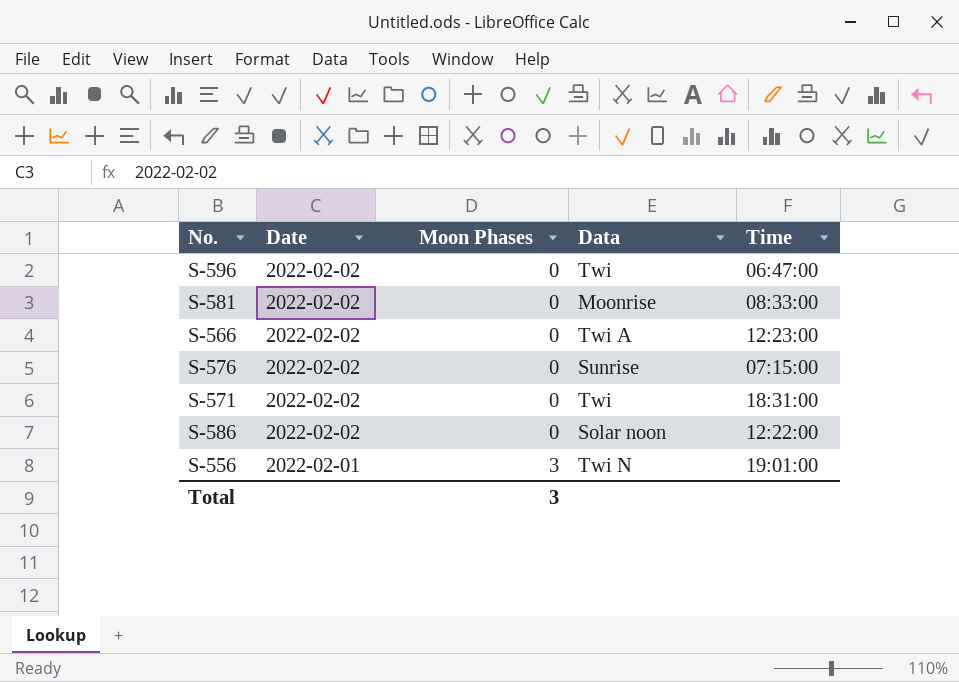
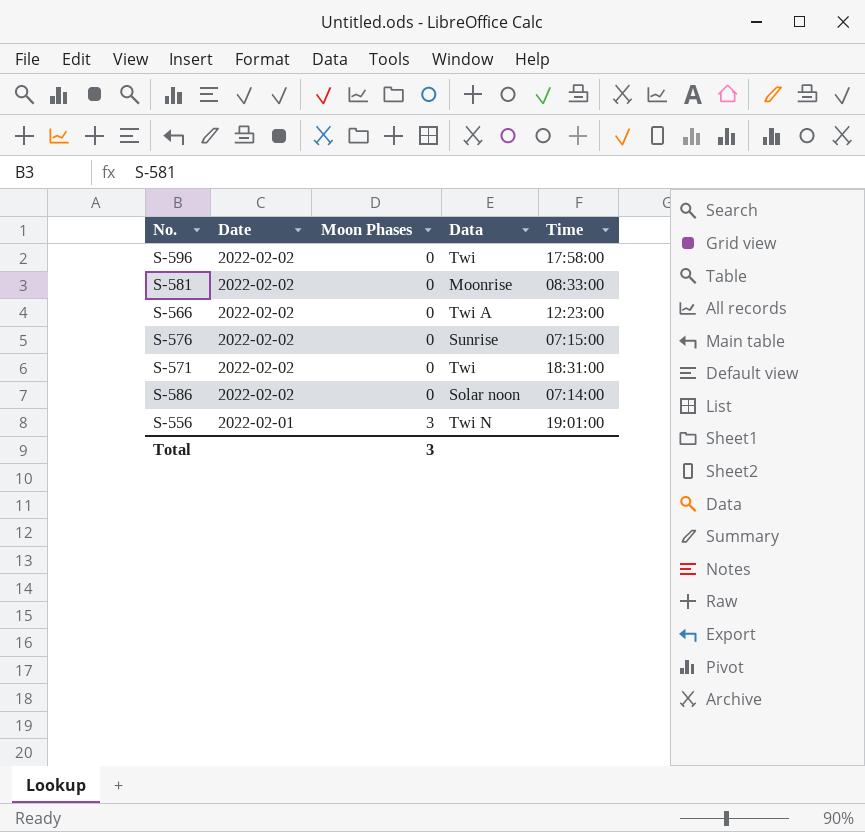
S-596 | Time: 06:47:00 -> 17:58:00
S-586 | Time: 12:22:00 -> 07:14:00

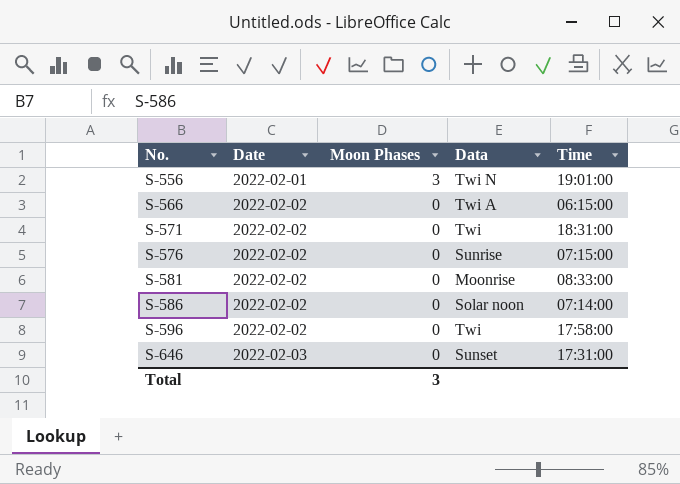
row order: Date descending -> No. ascending
S-566 | Time: 12:23:00 -> 06:15:00
row S-646: none -> 2022-02-03 | 0 | Sunset | 17:31:00

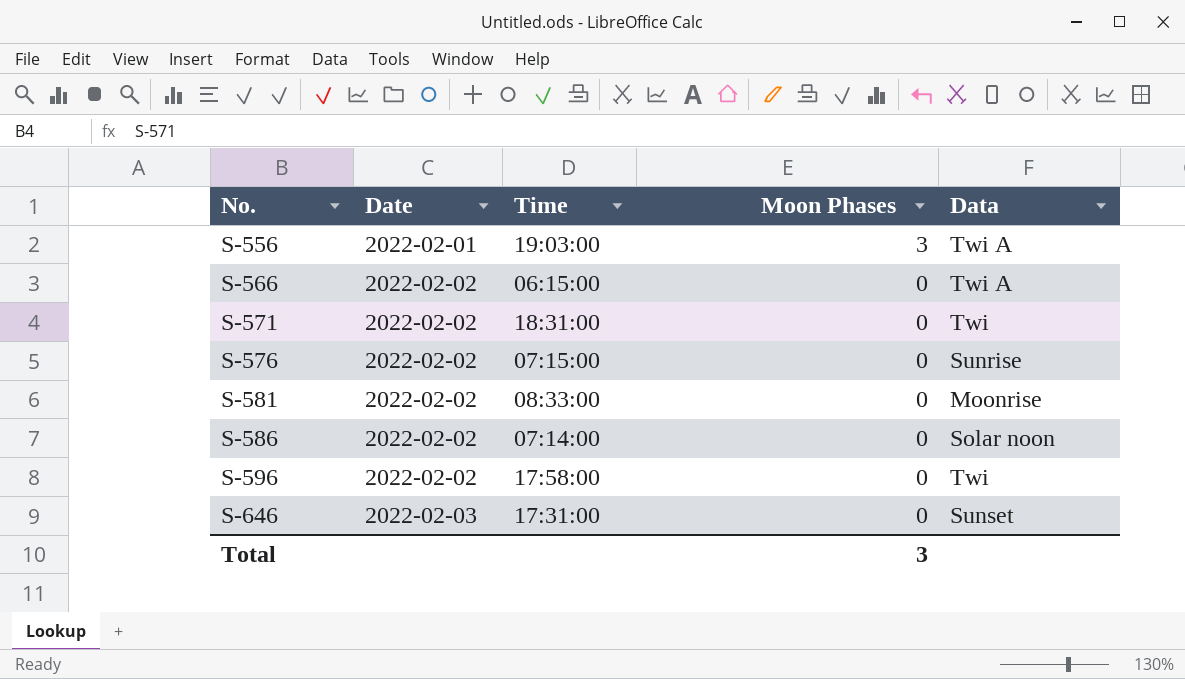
column Time | position: 5 -> 3
S-556 | Time: 19:01:00 -> 19:03:00
S-556 | Data: Twi N -> Twi A

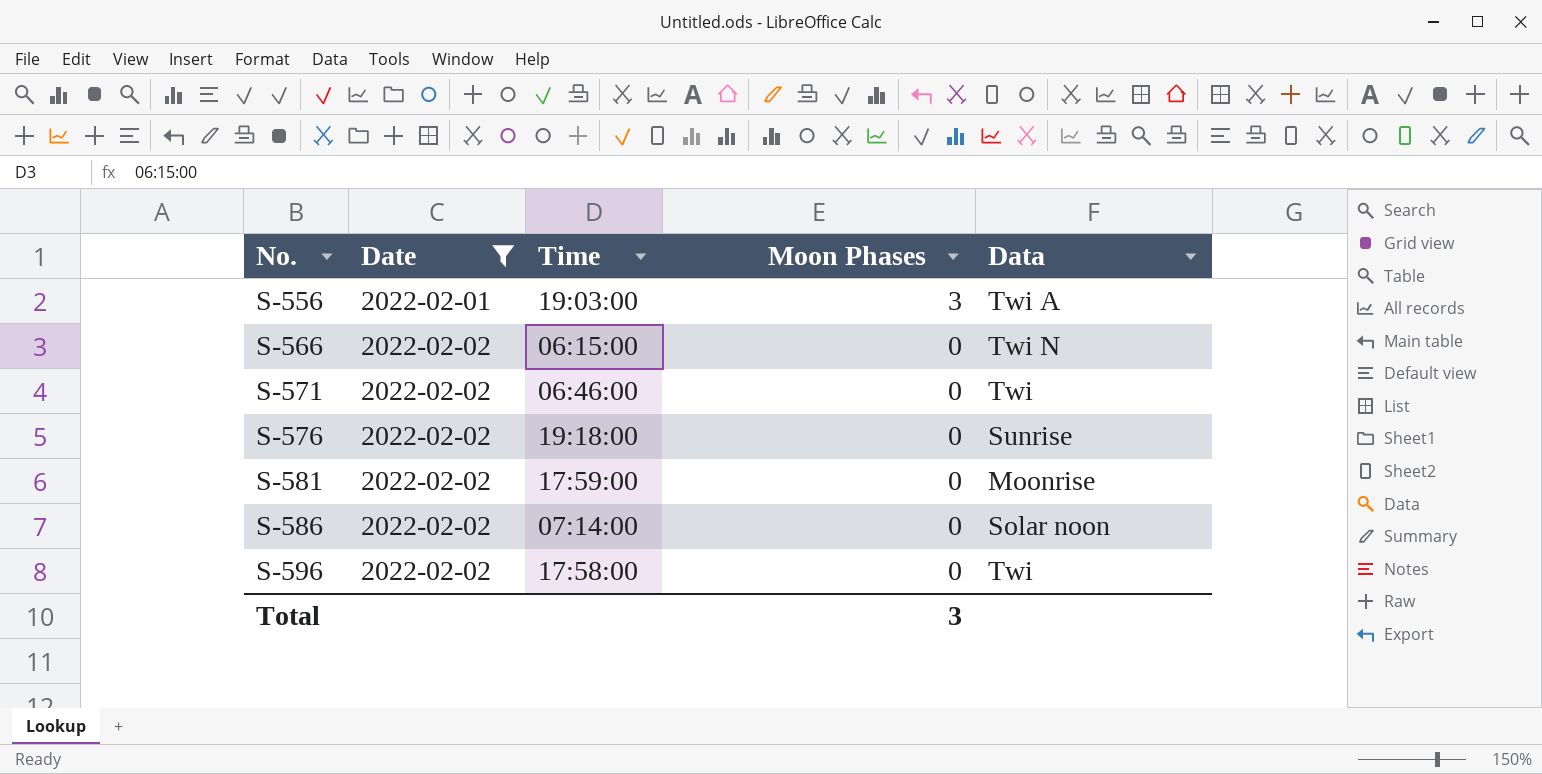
filter: none -> Date != 2022-02-03
S-566 | Data: Twi A -> Twi N
S-571 | Time: 18:31:00 -> 06:46:00
S-576 | Time: 07:15:00 -> 19:18:00
S-581 | Time: 08:33:00 -> 17:59:00

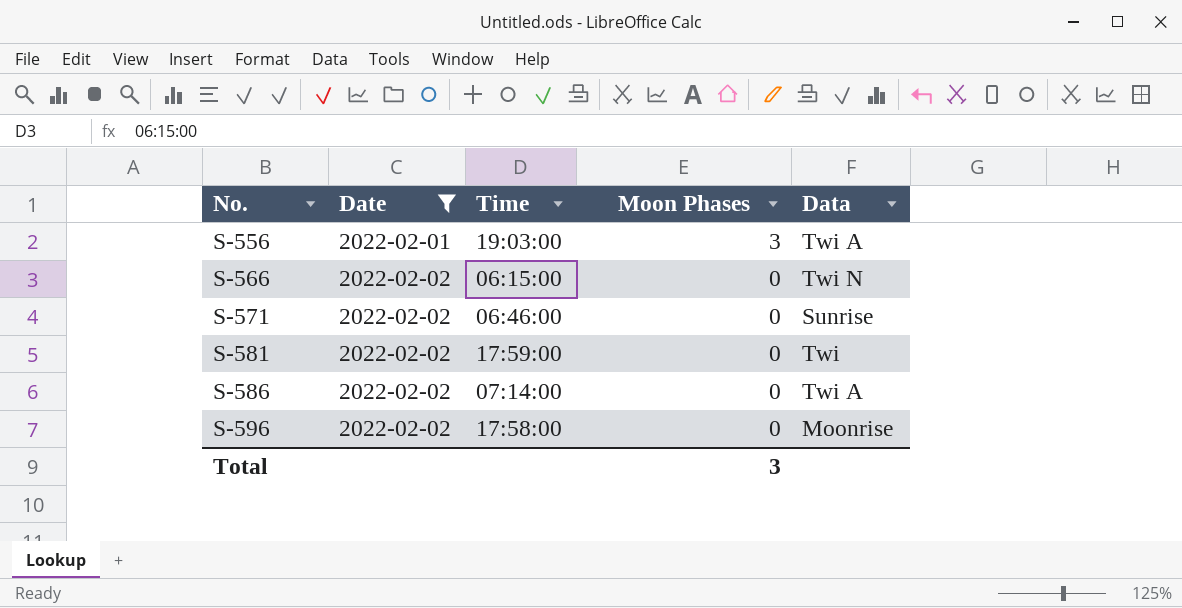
row S-576: 2022-02-02 | 19:18:00 | 0 | Sunrise -> none
S-571 | Data: Twi -> Sunrise
S-581 | Data: Moonrise -> Twi
S-586 | Data: Solar noon -> Twi A
S-596 | Data: Twi -> Moonrise

